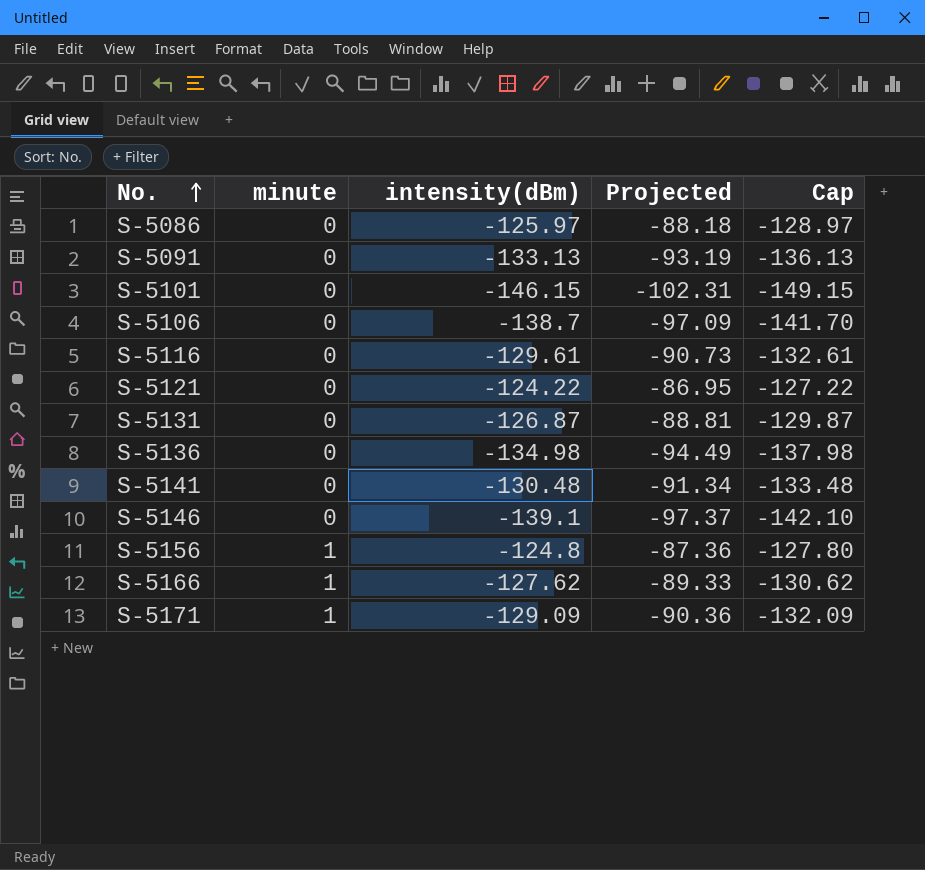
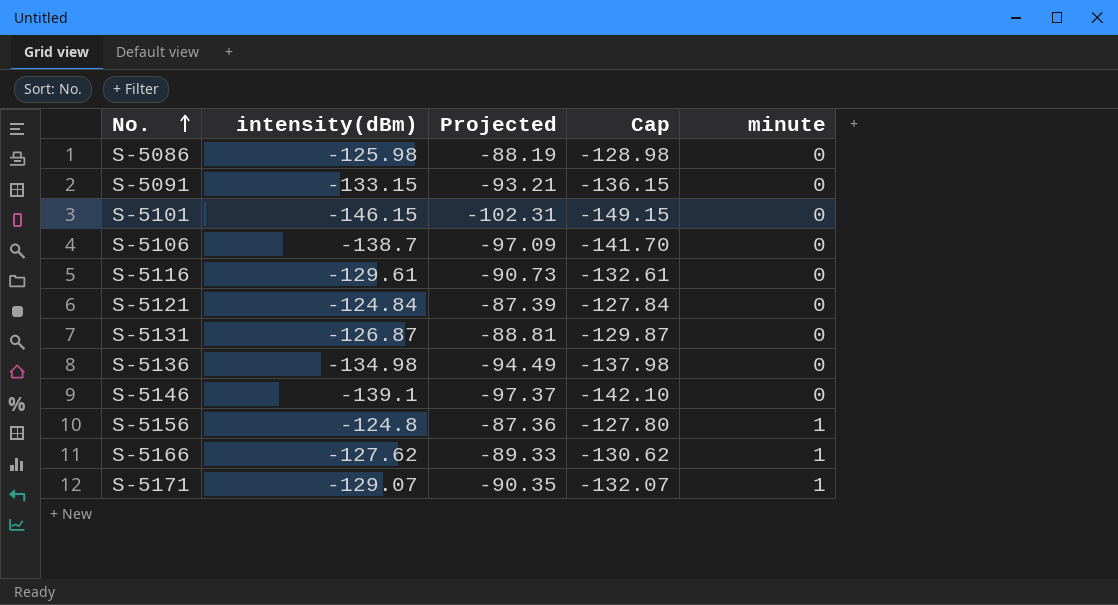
column minute | position: 2 -> 5
row S-5141: 0 | -130.48 | -91.34 | -133.48 -> none
S-5086 | intensity(dBm): -125.97 -> -125.98
S-5086 | Projected: -88.18 -> -88.19
S-5086 | Cap: -128.97 -> -128.98
S-5091 | intensity(dBm): -133.13 -> -133.15
S-5091 | Projected: -93.19 -> -93.21
S-5091 | Cap: -136.13 -> -136.15
S-5121 | intensity(dBm): -124.22 -> -124.84
S-5121 | Projected: -86.95 -> -87.39
S-5121 | Cap: -127.22 -> -127.84
S-5171 | intensity(dBm): -129.09 -> -129.07
S-5171 | Projected: -90.36 -> -90.35
S-5171 | Cap: -132.09 -> -132.07

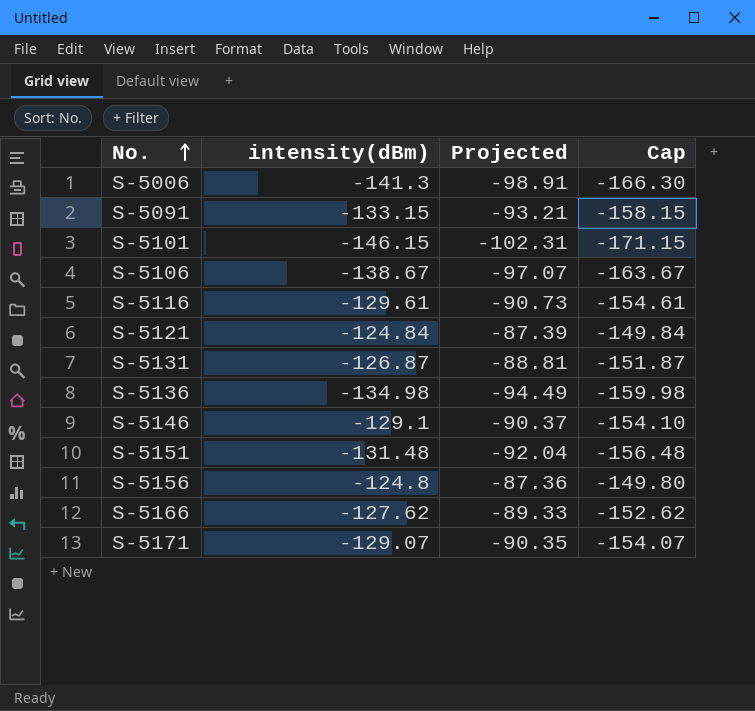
column minute | position: 5 -> none
column Cap | formula: [intensity(dBm)] - 3 -> [intensity(dBm)] - 25
row S-5086: -125.98 | -88.19 | -128.98 | 0 -> none
row S-5006: none -> -141.3 | -98.91 | -166.30
S-5106 | intensity(dBm): -138.7 -> -138.67
S-5106 | Projected: -97.09 -> -97.07
S-5146 | intensity(dBm): -139.1 -> -129.1
S-5146 | Projected: -97.37 -> -90.37
row S-5151: none -> -131.48 | -92.04 | -156.48

